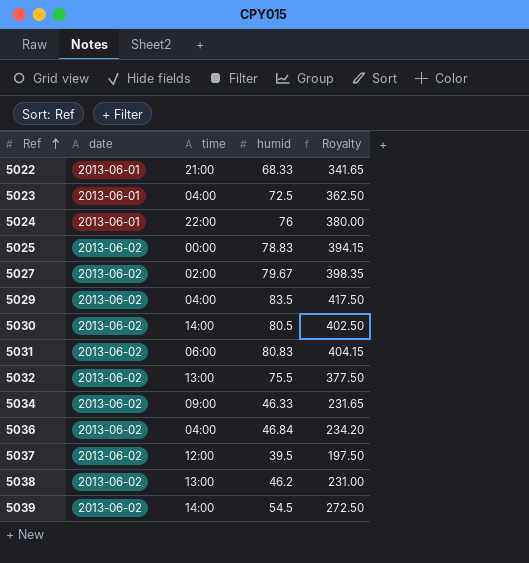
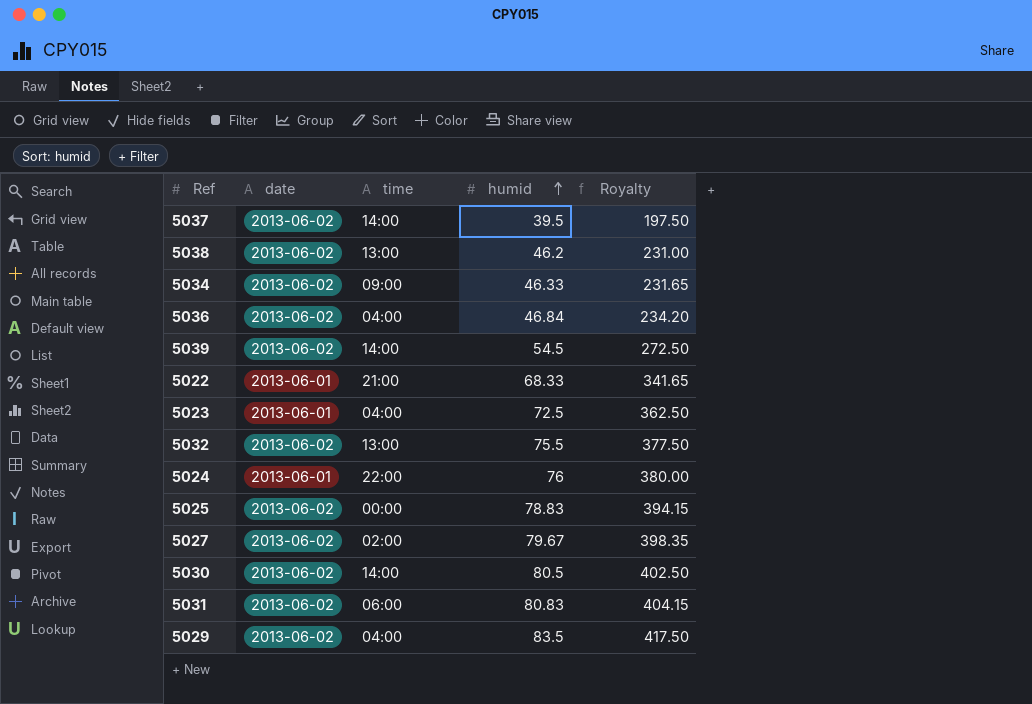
row order: Ref ascending -> humid ascending
5037 | time: 12:00 -> 14:00

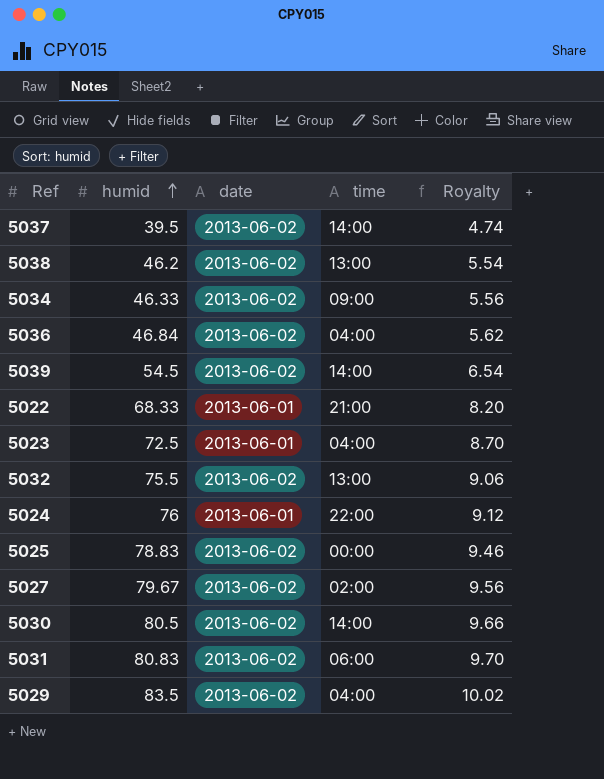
column humid | position: 4 -> 2
column Royalty | formula: [humid] * 5 -> [humid] * 0.12

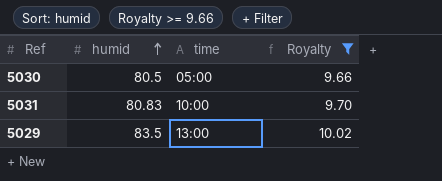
filter: none -> Royalty >= 9.66
column date | position: 3 -> none
5030 | time: 14:00 -> 05:00
5031 | time: 06:00 -> 10:00
5029 | time: 04:00 -> 13:00

